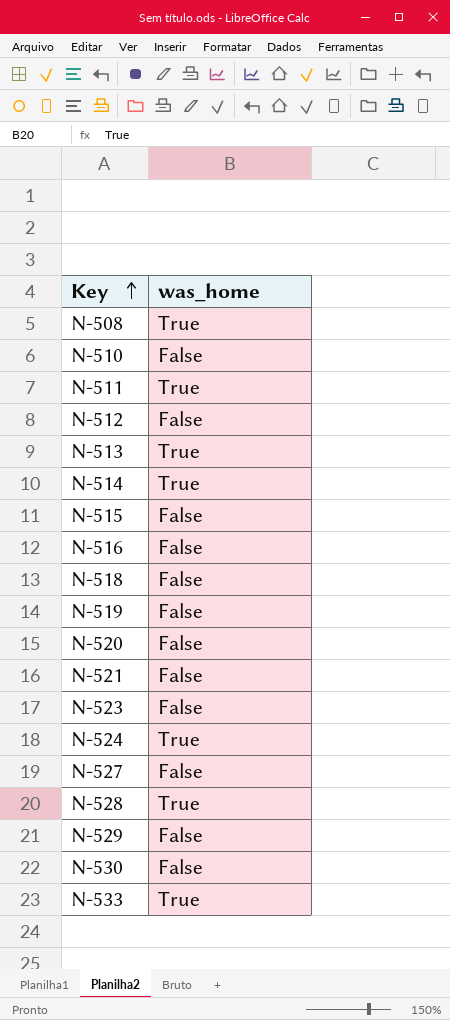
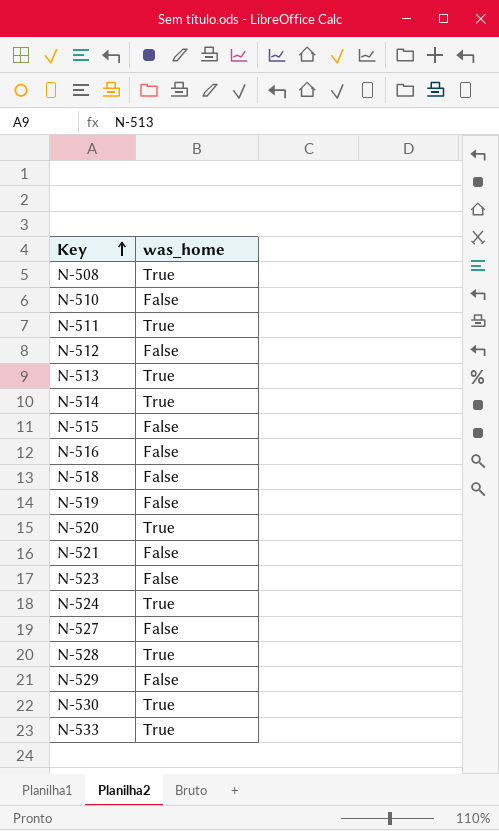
N-520 | was_home: False -> True
N-530 | was_home: False -> True

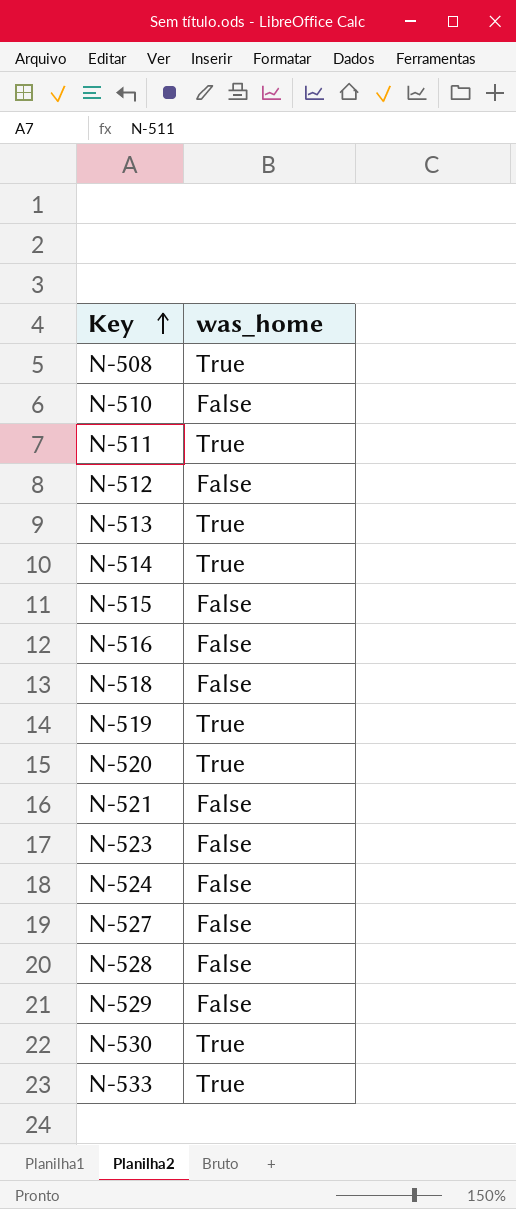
N-519 | was_home: False -> True
N-524 | was_home: True -> False
N-528 | was_home: True -> False

